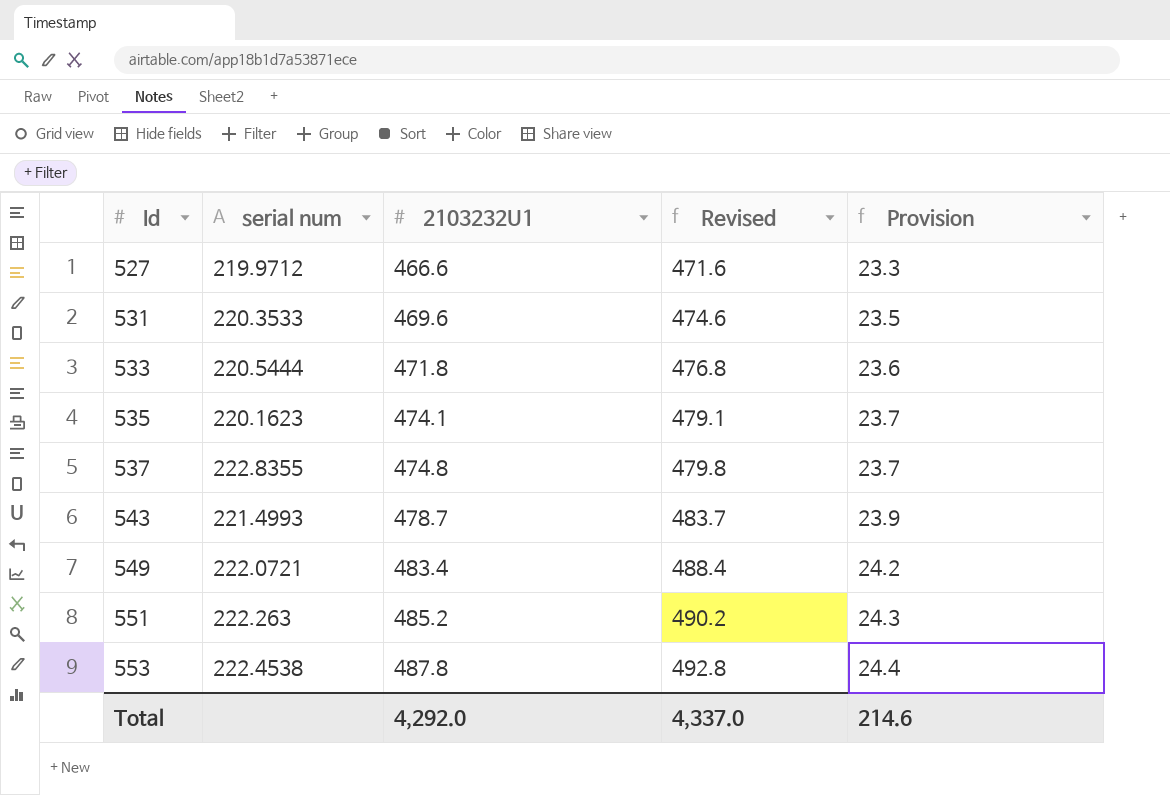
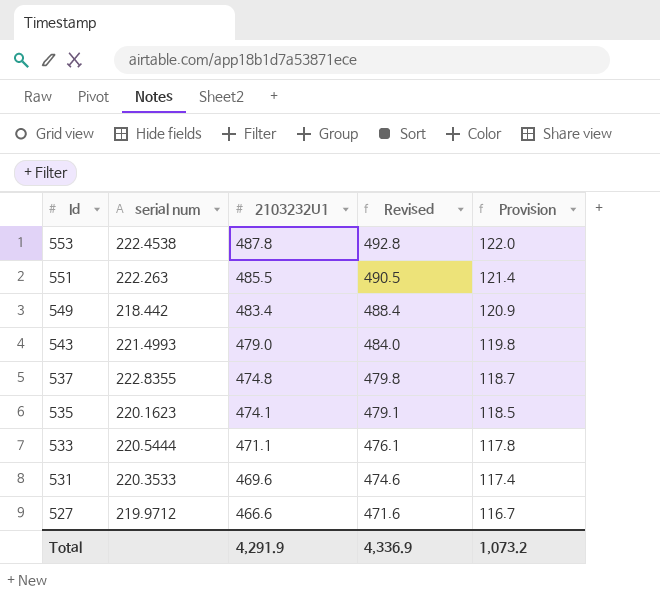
row order: Id ascending -> Id descending
column Provision | formula: [2103232U1] * 0.05 -> [2103232U1] * 0.25
551 | 2103232U1: 485.2 -> 485.5
551 | Revised: 490.2 -> 490.5
549 | serial num: 222.0721 -> 218.442
543 | 2103232U1: 478.7 -> 479.0
543 | Revised: 483.7 -> 484.0
533 | 2103232U1: 471.8 -> 471.1
533 | Revised: 476.8 -> 476.1
Total | 2103232U1: 4,292.0 -> 4,291.9
Total | Revised: 4,337.0 -> 4,336.9
Total | Provision: 214.6 -> 1,073.2

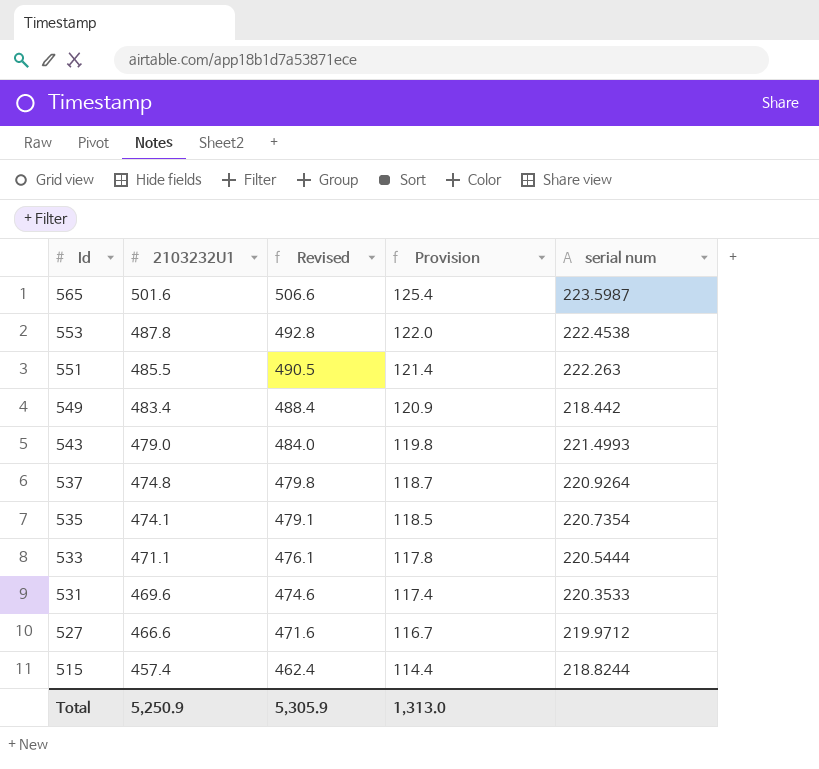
column serial num | position: 2 -> 5
row 565: none -> 501.6 | 506.6 | 125.4 | 223.5987
537 | serial num: 222.8355 -> 220.9264
535 | serial num: 220.1623 -> 220.7354
row 515: none -> 457.4 | 462.4 | 114.4 | 218.8244
Total | 2103232U1: 4,291.9 -> 5,250.9
Total | Revised: 4,336.9 -> 5,305.9
Total | Provision: 1,073.2 -> 1,313.0

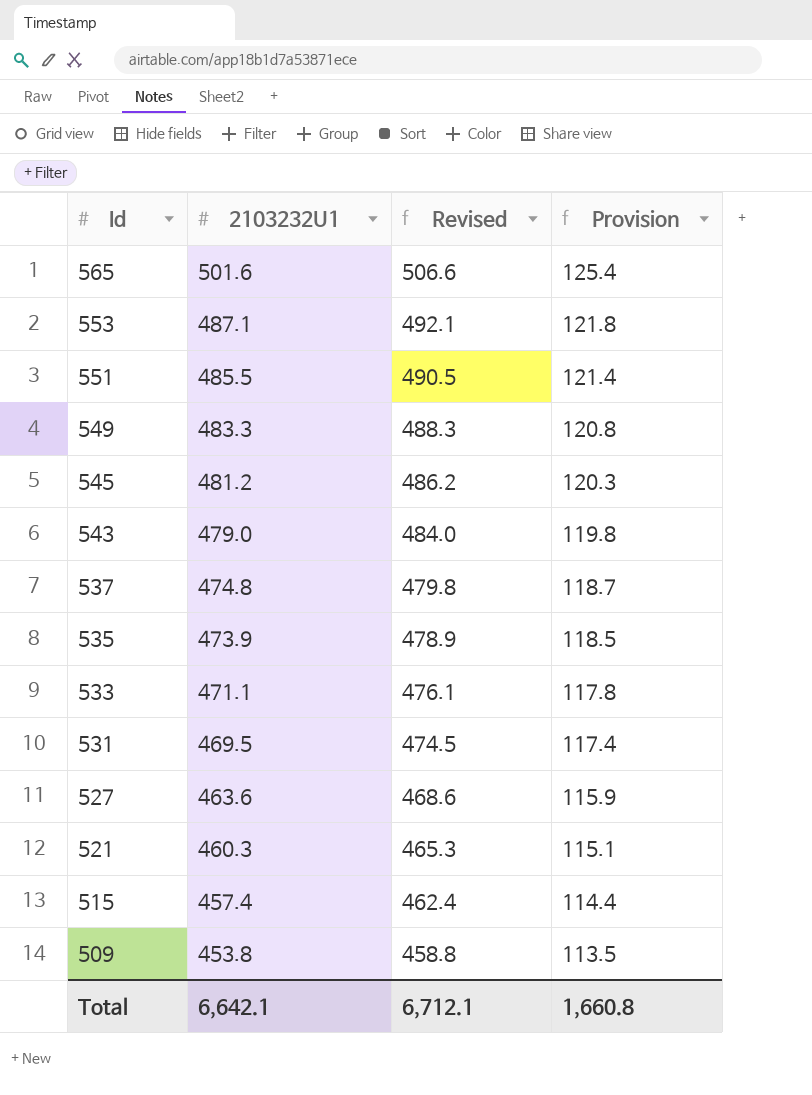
column serial num | position: 5 -> none
553 | 2103232U1: 487.8 -> 487.1
553 | Revised: 492.8 -> 492.1
553 | Provision: 122.0 -> 121.8
549 | 2103232U1: 483.4 -> 483.3
549 | Revised: 488.4 -> 488.3
549 | Provision: 120.9 -> 120.8
row 545: none -> 481.2 | 486.2 | 120.3
535 | 2103232U1: 474.1 -> 473.9
535 | Revised: 479.1 -> 478.9
531 | 2103232U1: 469.6 -> 469.5
531 | Revised: 474.6 -> 474.5
527 | 2103232U1: 466.6 -> 463.6
527 | Revised: 471.6 -> 468.6
527 | Provision: 116.7 -> 115.9
row 521: none -> 460.3 | 465.3 | 115.1
row 509: none -> 453.8 | 458.8 | 113.5
Total | 2103232U1: 5,250.9 -> 6,642.1
Total | Revised: 5,305.9 -> 6,712.1
Total | Provision: 1,313.0 -> 1,660.8

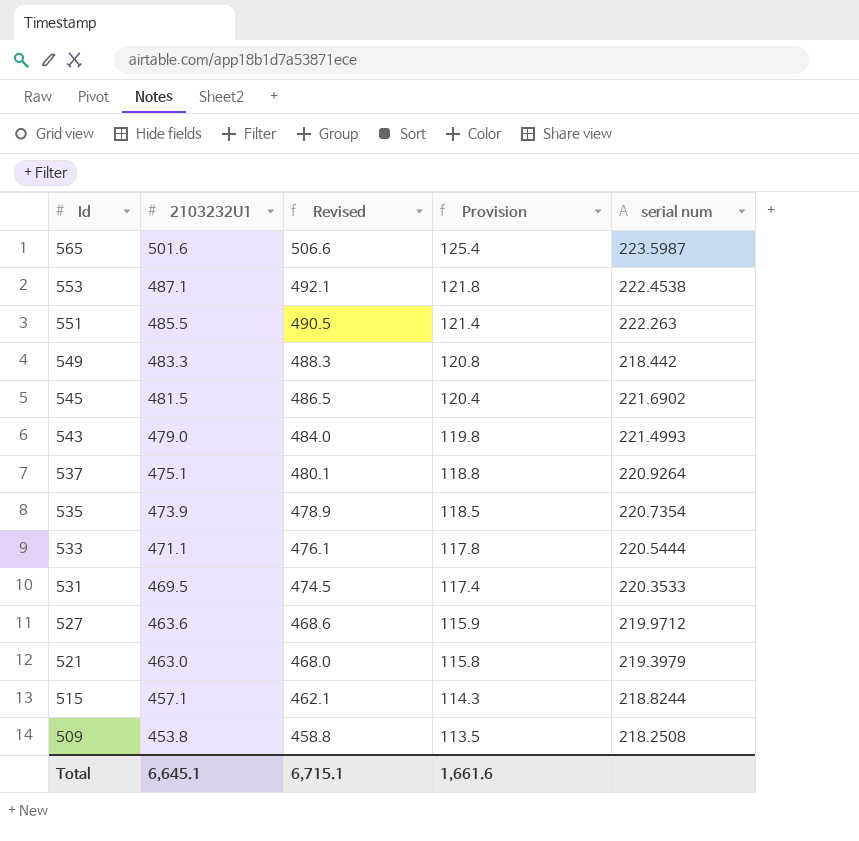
column serial num | position: none -> 5
545 | 2103232U1: 481.2 -> 481.5
545 | Revised: 486.2 -> 486.5
545 | Provision: 120.3 -> 120.4
537 | 2103232U1: 474.8 -> 475.1
537 | Revised: 479.8 -> 480.1
537 | Provision: 118.7 -> 118.8
521 | 2103232U1: 460.3 -> 463.0
521 | Revised: 465.3 -> 468.0
521 | Provision: 115.1 -> 115.8
515 | 2103232U1: 457.4 -> 457.1
515 | Revised: 462.4 -> 462.1
515 | Provision: 114.4 -> 114.3
Total | 2103232U1: 6,642.1 -> 6,645.1
Total | Revised: 6,712.1 -> 6,715.1
Total | Provision: 1,660.8 -> 1,661.6

